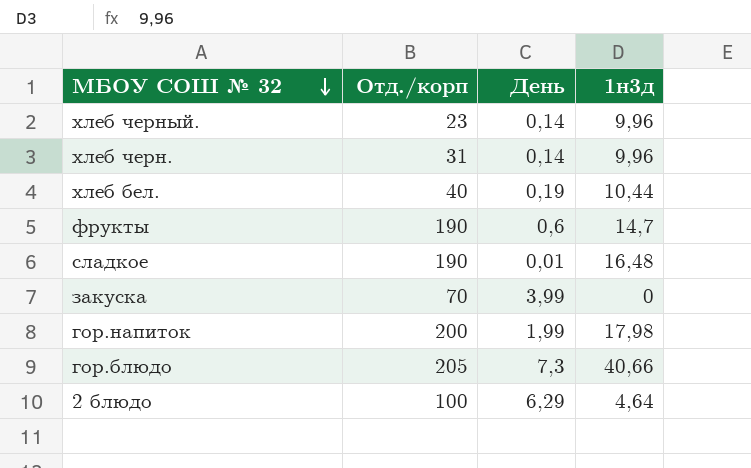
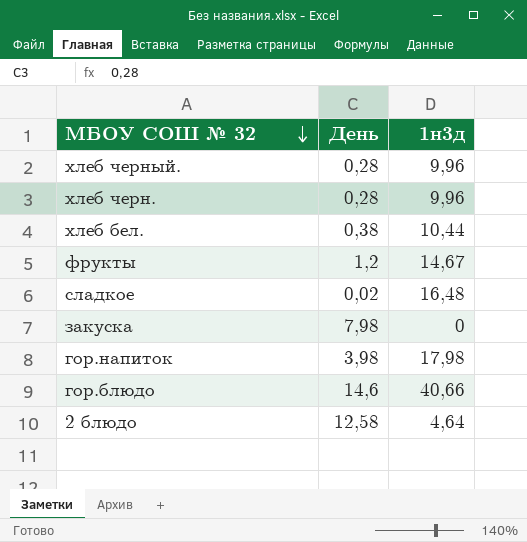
column Отд./корп | position: 2 -> none
хлеб черный. | День: 0,14 -> 0,28
хлеб черн. | День: 0,14 -> 0,28
хлеб бел. | День: 0,19 -> 0,38
фрукты | День: 0,6 -> 1,2
фрукты | 1н3д: 14,7 -> 14,67
сладкое | День: 0,01 -> 0,02
закуска | День: 3,99 -> 7,98
гор.напиток | День: 1,99 -> 3,98
гор.блюдо | День: 7,3 -> 14,6
2 блюдо | День: 6,29 -> 12,58

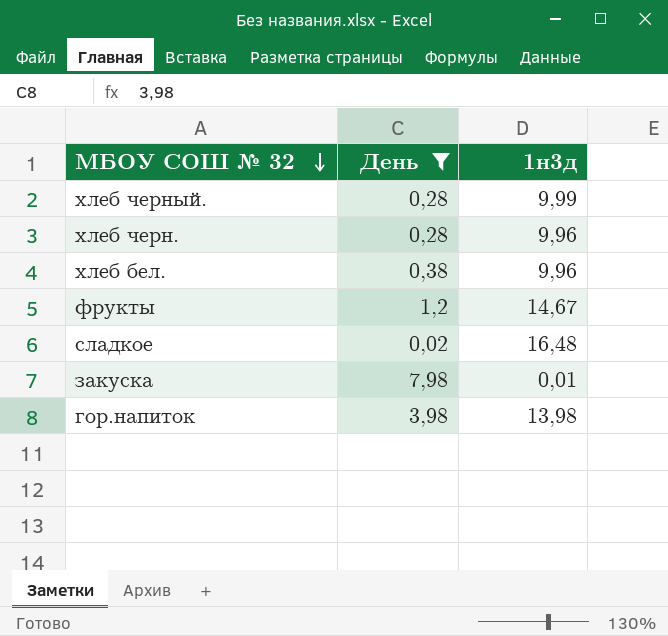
filter: none -> День <= 7,98
хлеб черный. | 1н3д: 9,96 -> 9,99
хлеб бел. | 1н3д: 10,44 -> 9,96
закуска | 1н3д: 0 -> 0,01
гор.напиток | 1н3д: 17,98 -> 13,98

